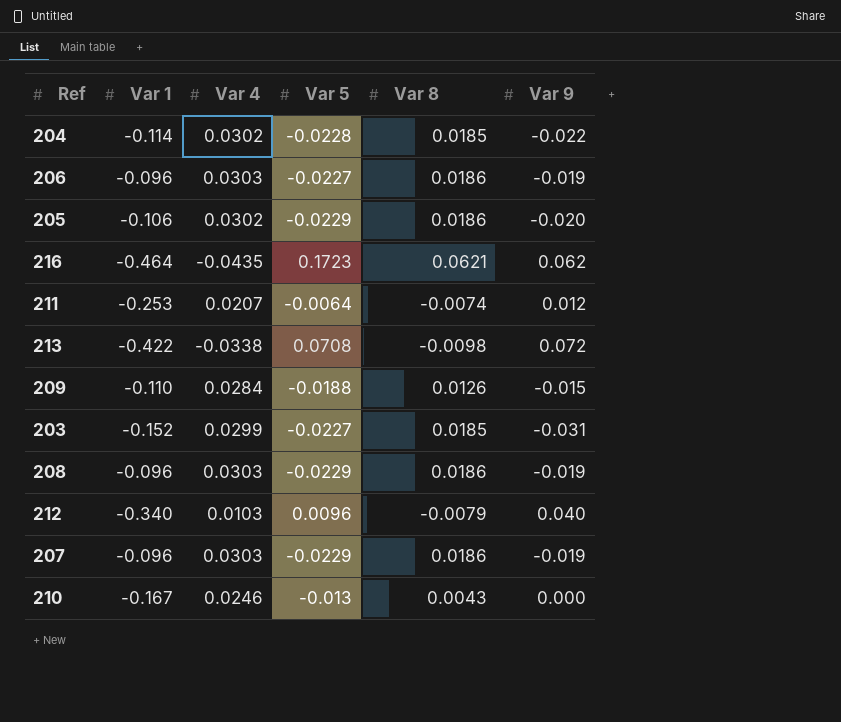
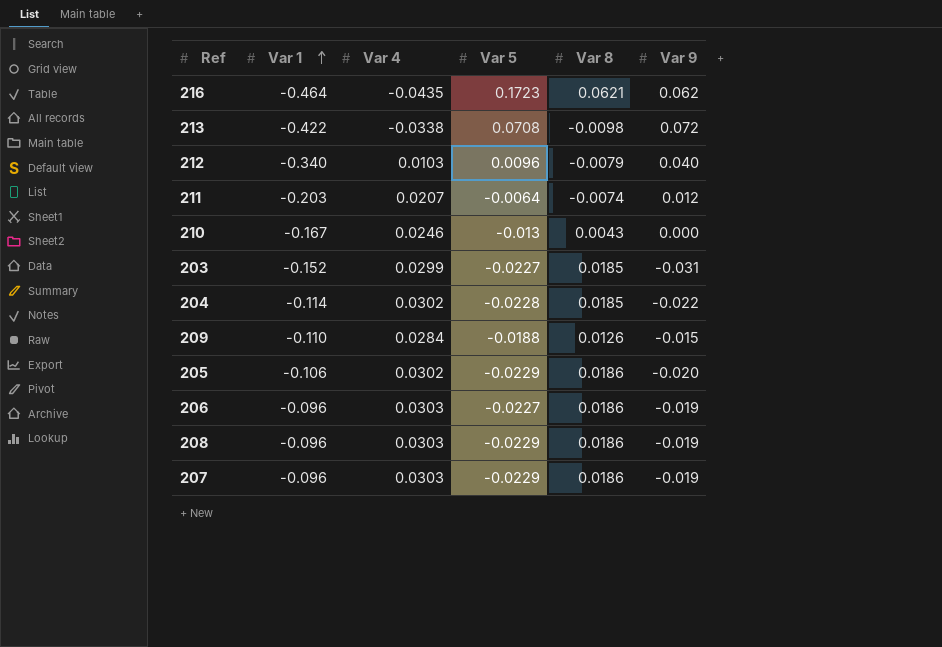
row order: none -> Var 1 ascending
211 | Var 1: -0.253 -> -0.203

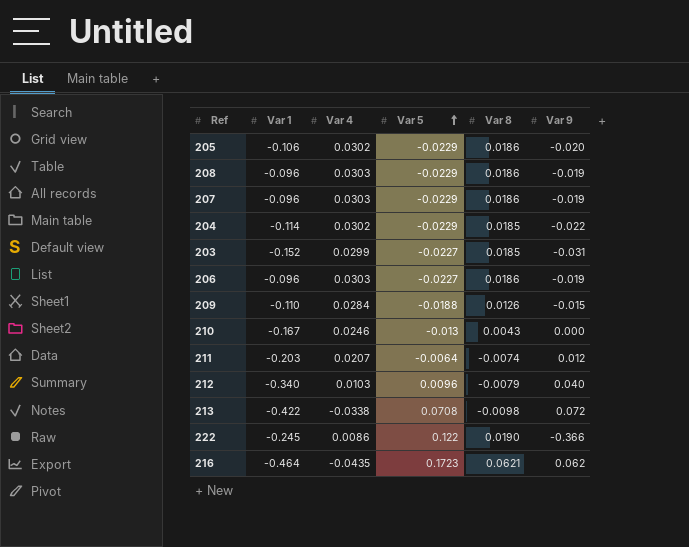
row order: Var 1 ascending -> Var 5 ascending
204 | Var 5: -0.0228 -> -0.0229
row 222: none -> -0.245 | 0.0086 | 0.122 | 0.0190 | -0.366

